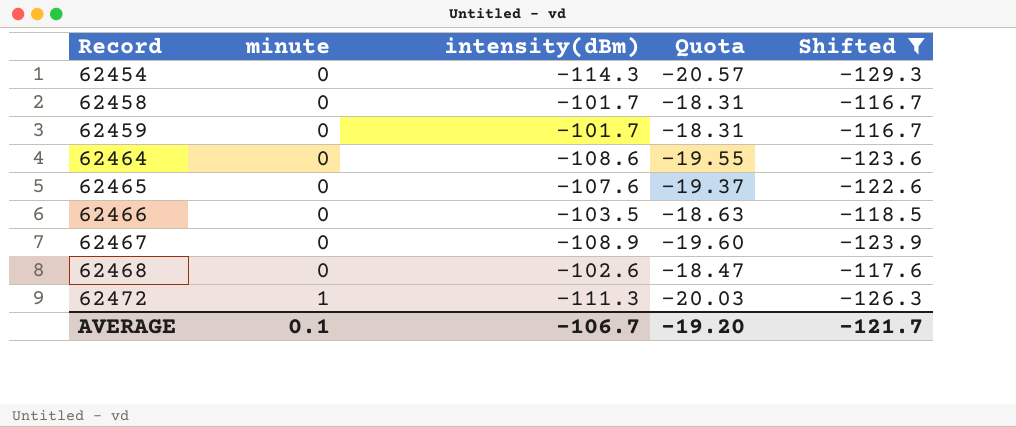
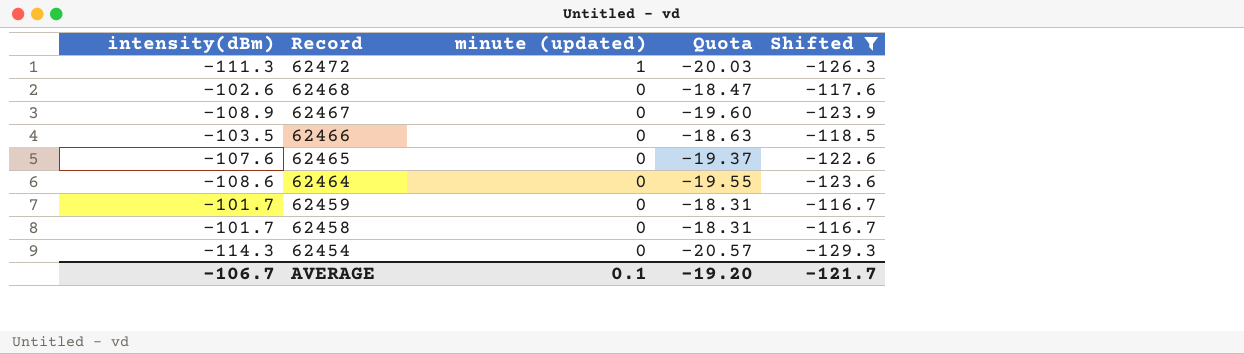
row order: Record ascending -> Record descending
column intensity(dBm) | position: 3 -> 1
column name: minute -> minute (updated)

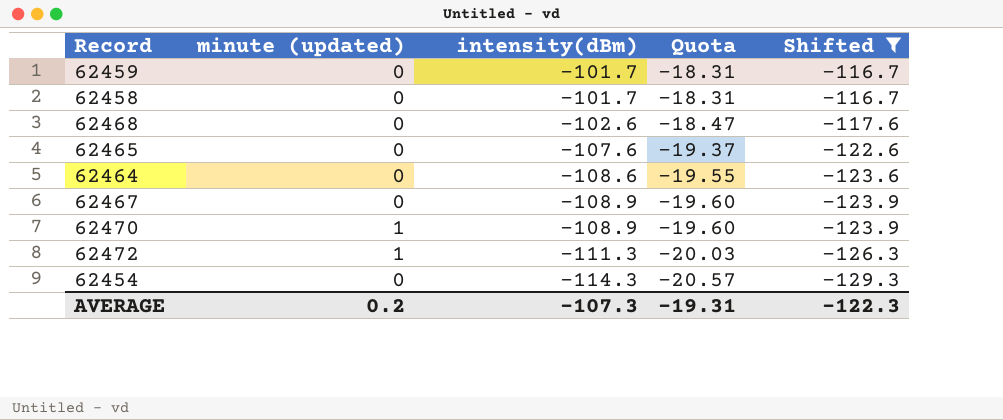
row order: Record descending -> intensity(dBm) descending
column intensity(dBm) | position: 1 -> 3
row 62466: -103.5 | 0 | -18.63 | -118.5 -> none
row 62470: none -> 1 | -108.9 | -19.60 | -123.9
AVERAGE | minute (updated): 0.1 -> 0.2
AVERAGE | intensity(dBm): -106.7 -> -107.3
AVERAGE | Quota: -19.20 -> -19.31
AVERAGE | Shifted: -121.7 -> -122.3

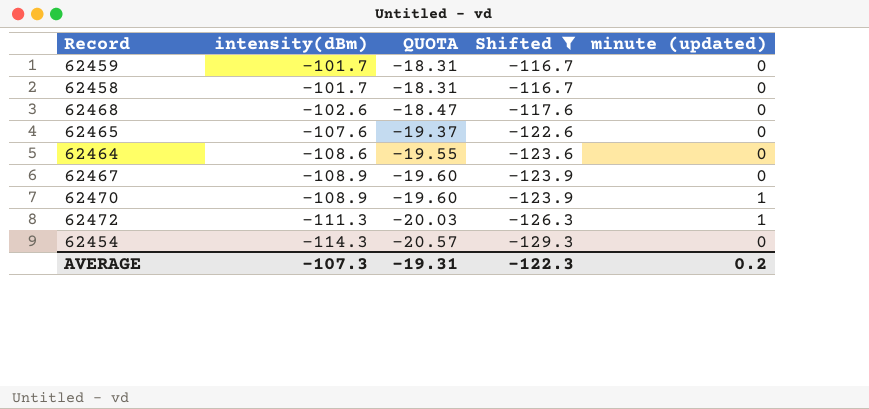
column name: Quota -> QUOTA
column minute (updated) | position: 2 -> 5

